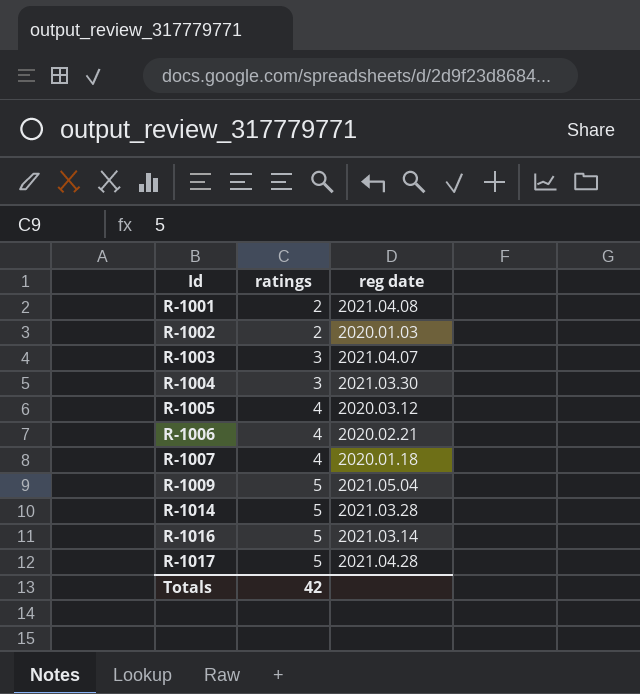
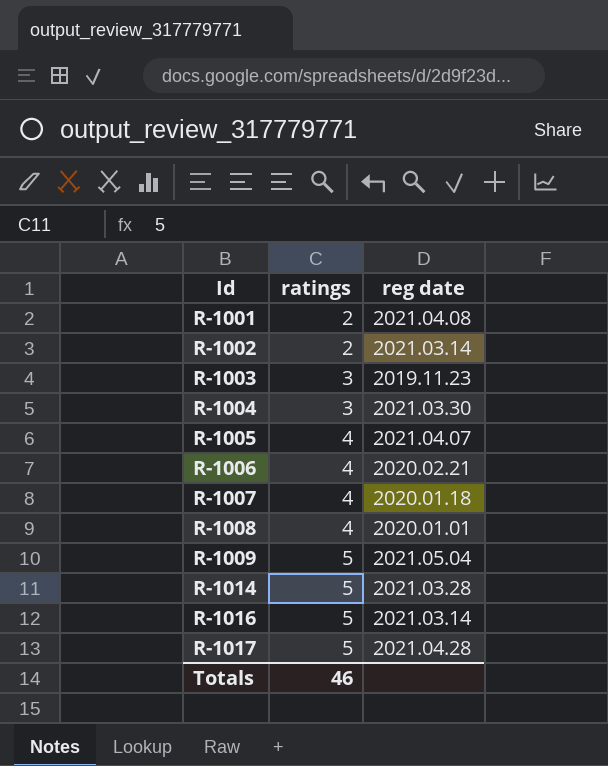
R-1002 | reg date: 2020.01.03 -> 2021.03.14
R-1003 | reg date: 2021.04.07 -> 2019.11.23
R-1005 | reg date: 2020.03.12 -> 2021.04.07
row R-1008: none -> 4 | 2020.01.01
Totals | ratings: 42 -> 46

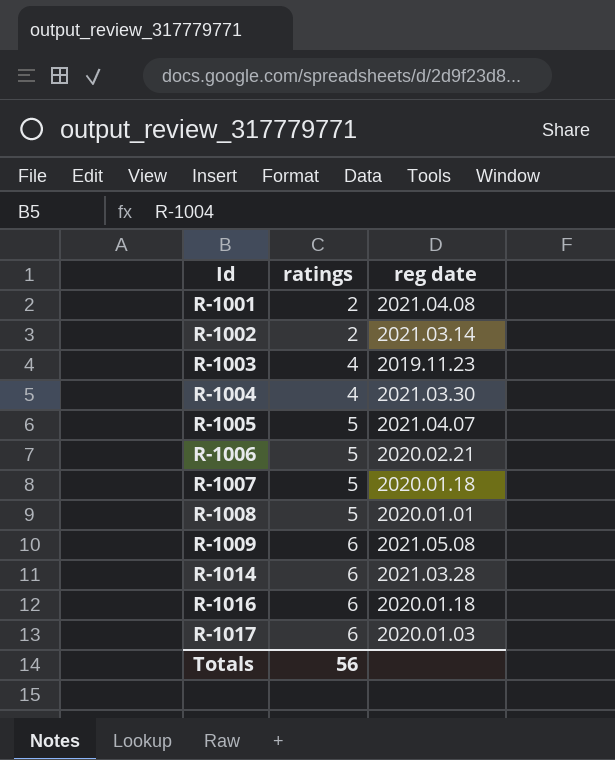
R-1003 | ratings: 3 -> 4
R-1004 | ratings: 3 -> 4
R-1005 | ratings: 4 -> 5
R-1006 | ratings: 4 -> 5
R-1007 | ratings: 4 -> 5
R-1008 | ratings: 4 -> 5
R-1009 | ratings: 5 -> 6
R-1009 | reg date: 2021.05.04 -> 2021.05.08
R-1014 | ratings: 5 -> 6
R-1016 | ratings: 5 -> 6
R-1016 | reg date: 2021.03.14 -> 2020.01.18
R-1017 | ratings: 5 -> 6
R-1017 | reg date: 2021.04.28 -> 2020.01.03
Totals | ratings: 46 -> 56

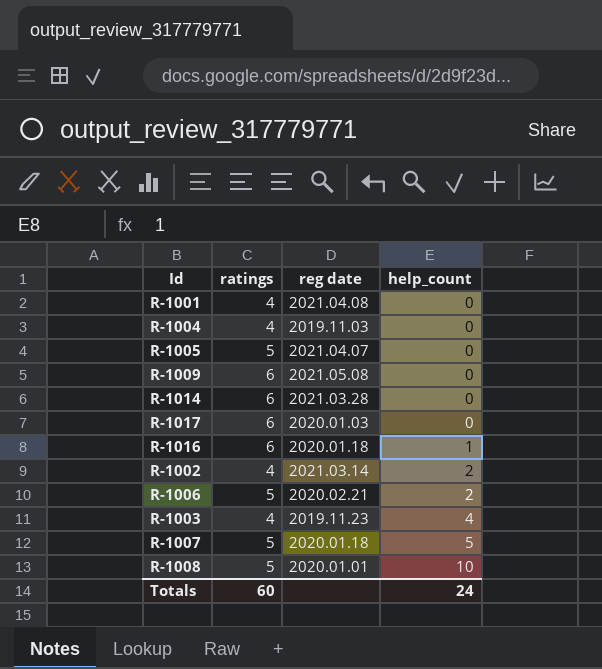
row order: Id ascending -> help_count ascending
column help_count | position: none -> 4
R-1001 | ratings: 2 -> 4
R-1004 | reg date: 2021.03.30 -> 2019.11.03
R-1002 | ratings: 2 -> 4
Totals | ratings: 56 -> 60

